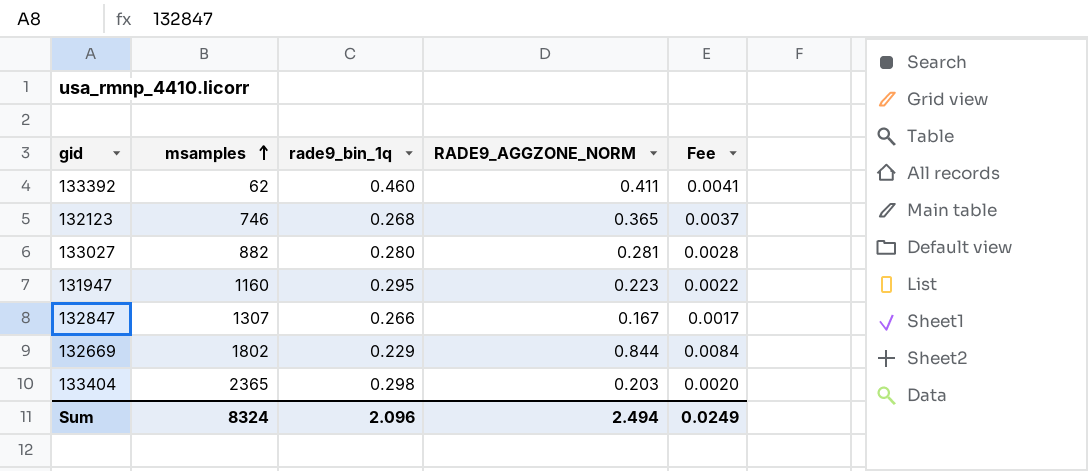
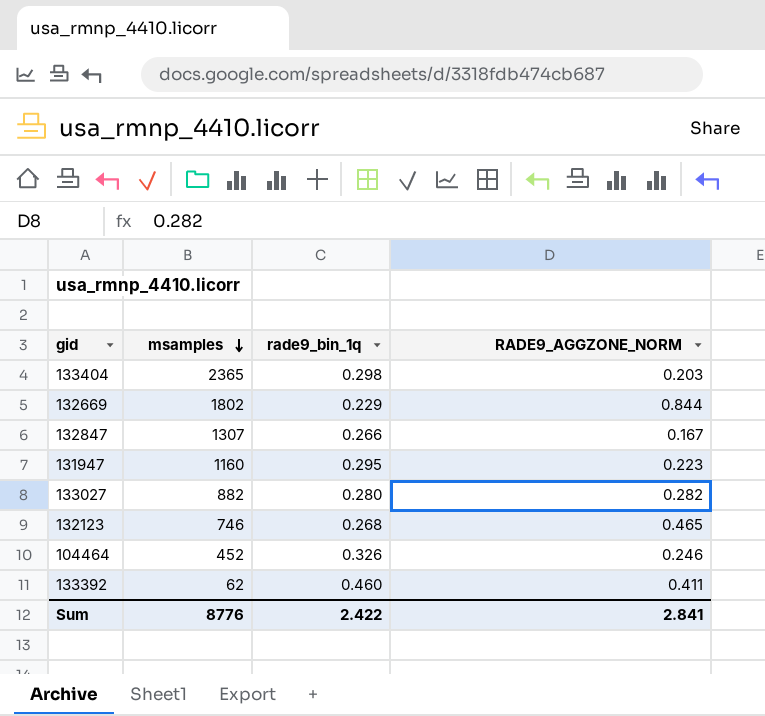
row order: msamples ascending -> msamples descending
column Fee | formula: [RADE9_AGGZONE_NORM] * 0.01 -> none
133027 | RADE9_AGGZONE_NORM: 0.281 -> 0.282
132123 | RADE9_AGGZONE_NORM: 0.365 -> 0.465
row 104464: none -> 452 | 0.326 | 0.246
Sum | msamples: 8324 -> 8776
Sum | rade9_bin_1q: 2.096 -> 2.422
Sum | RADE9_AGGZONE_NORM: 2.494 -> 2.841

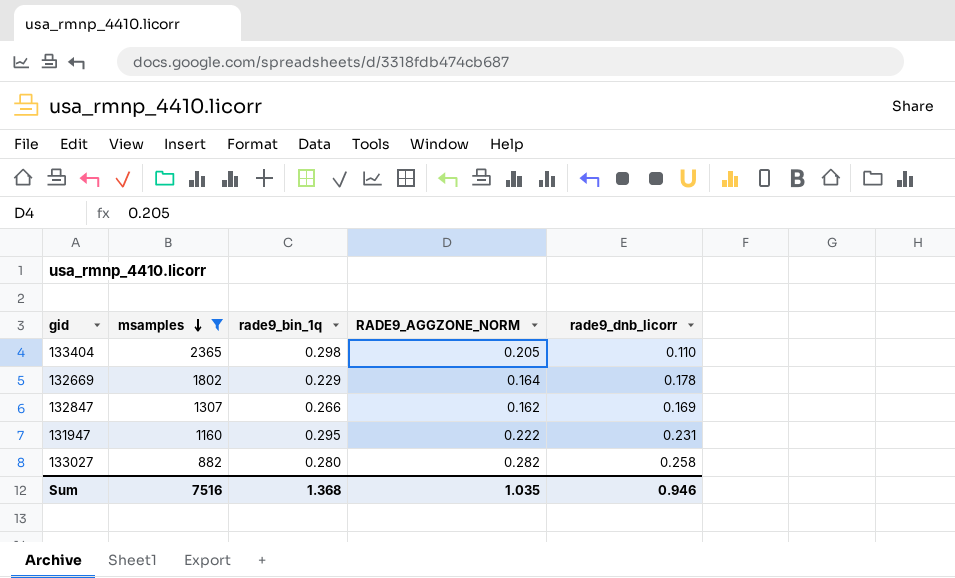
filter: none -> msamples >= 882
column rade9_dnb_licorr | position: none -> 5
133404 | RADE9_AGGZONE_NORM: 0.203 -> 0.205
132669 | RADE9_AGGZONE_NORM: 0.844 -> 0.164
132847 | RADE9_AGGZONE_NORM: 0.167 -> 0.162
131947 | RADE9_AGGZONE_NORM: 0.223 -> 0.222
Sum | msamples: 8776 -> 7516
Sum | rade9_bin_1q: 2.422 -> 1.368
Sum | RADE9_AGGZONE_NORM: 2.841 -> 1.035

